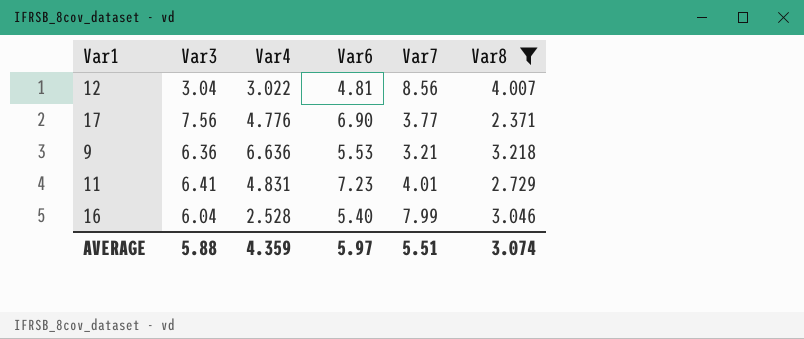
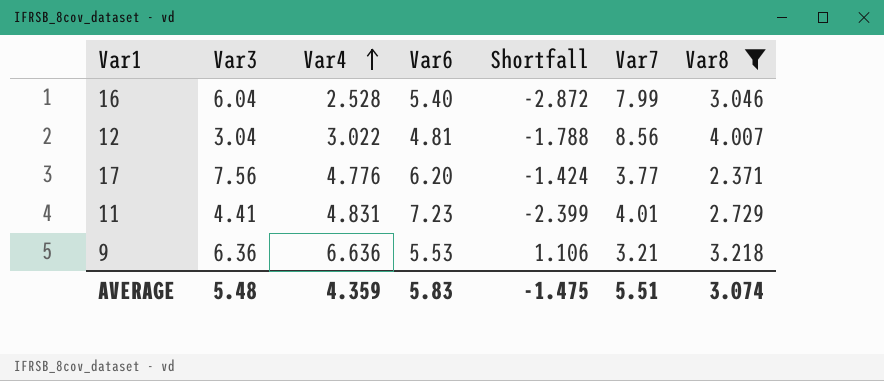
row order: none -> Var4 ascending
column Shortfall | formula: none -> [Var4] - [Var6]
17 | Var6: 6.90 -> 6.20
11 | Var3: 6.41 -> 4.41
AVERAGE | Var3: 5.88 -> 5.48
AVERAGE | Var6: 5.97 -> 5.83

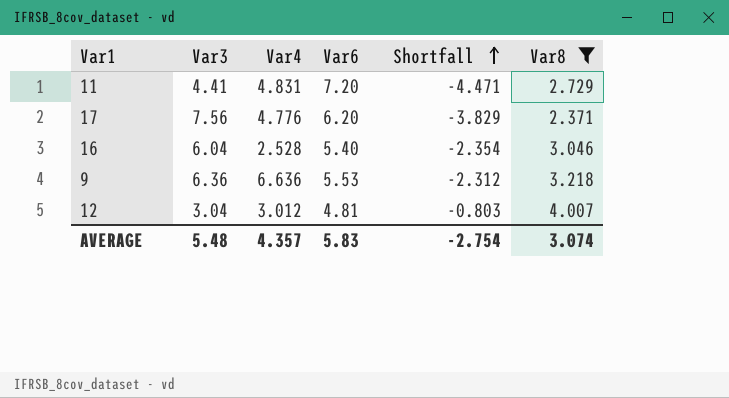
row order: Var4 ascending -> Shortfall ascending
column Var7 | position: 6 -> none
column Shortfall | formula: [Var4] - [Var6] -> [Var8] - [Var6]
11 | Var6: 7.23 -> 7.20
12 | Var4: 3.022 -> 3.012
AVERAGE | Var4: 4.359 -> 4.357
AVERAGE | Shortfall: -1.475 -> -2.754

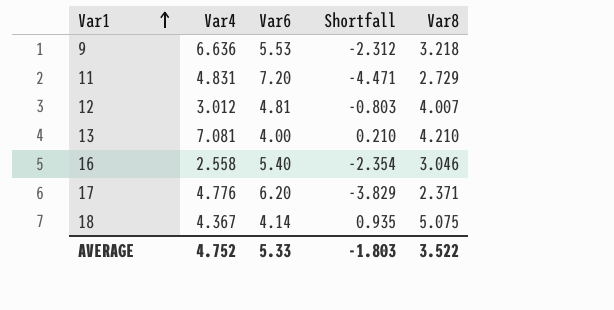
filter: Var8 <= 4.007 -> none
row order: Shortfall ascending -> Var1 ascending
column Var3 | position: 2 -> none
16 | Var4: 2.528 -> 2.558
AVERAGE | Var4: 4.357 -> 4.752
AVERAGE | Var6: 5.83 -> 5.33
AVERAGE | Shortfall: -2.754 -> -1.803
AVERAGE | Var8: 3.074 -> 3.522

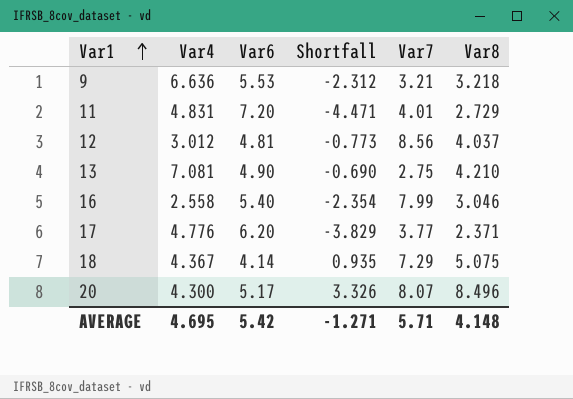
column Var7 | position: none -> 5
12 | Shortfall: -0.803 -> -0.773
12 | Var8: 4.007 -> 4.037
13 | Var6: 4.00 -> 4.90
13 | Shortfall: 0.210 -> -0.690
row 20: none -> 4.300 | 5.17 | 3.326 | 8.07 | 8.496
AVERAGE | Var4: 4.752 -> 4.695
AVERAGE | Var6: 5.33 -> 5.42
AVERAGE | Shortfall: -1.803 -> -1.271
AVERAGE | Var8: 3.522 -> 4.148

